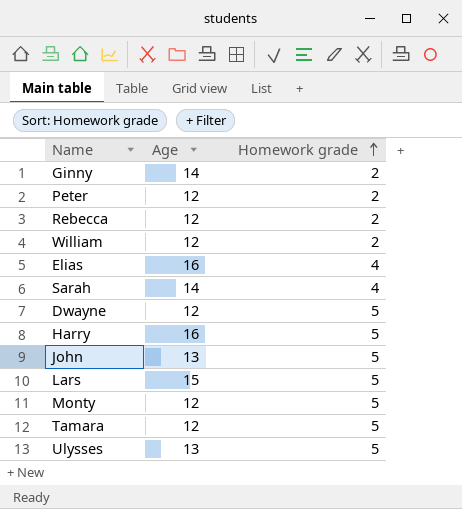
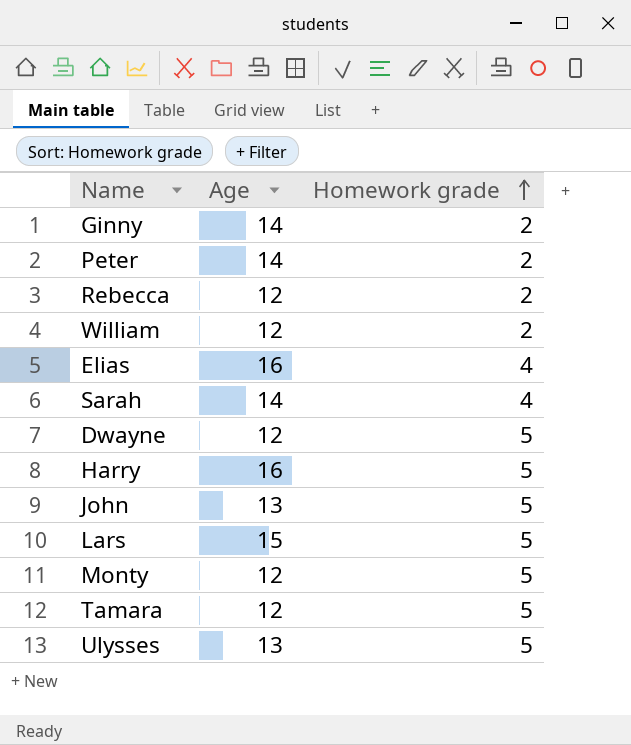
Peter | Age: 12 -> 14

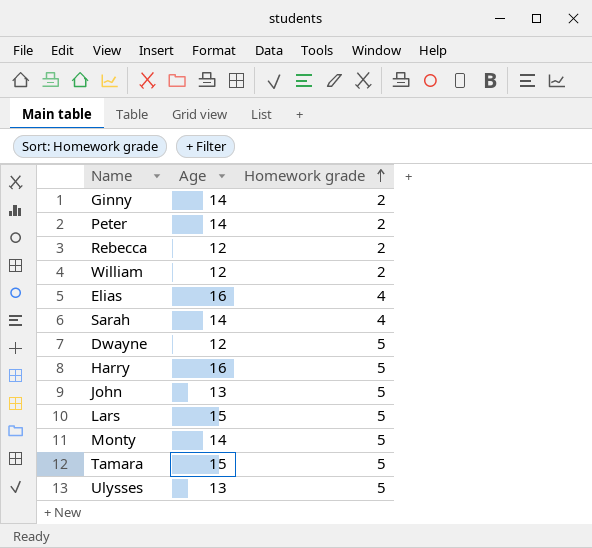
Monty | Age: 12 -> 14
Tamara | Age: 12 -> 15

